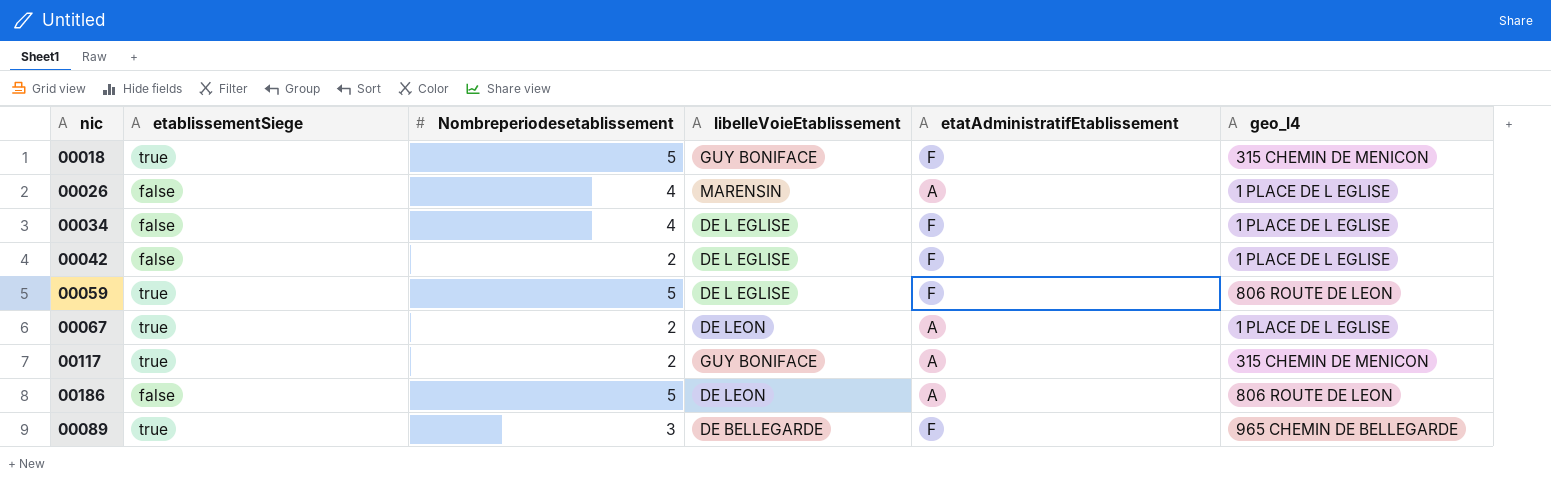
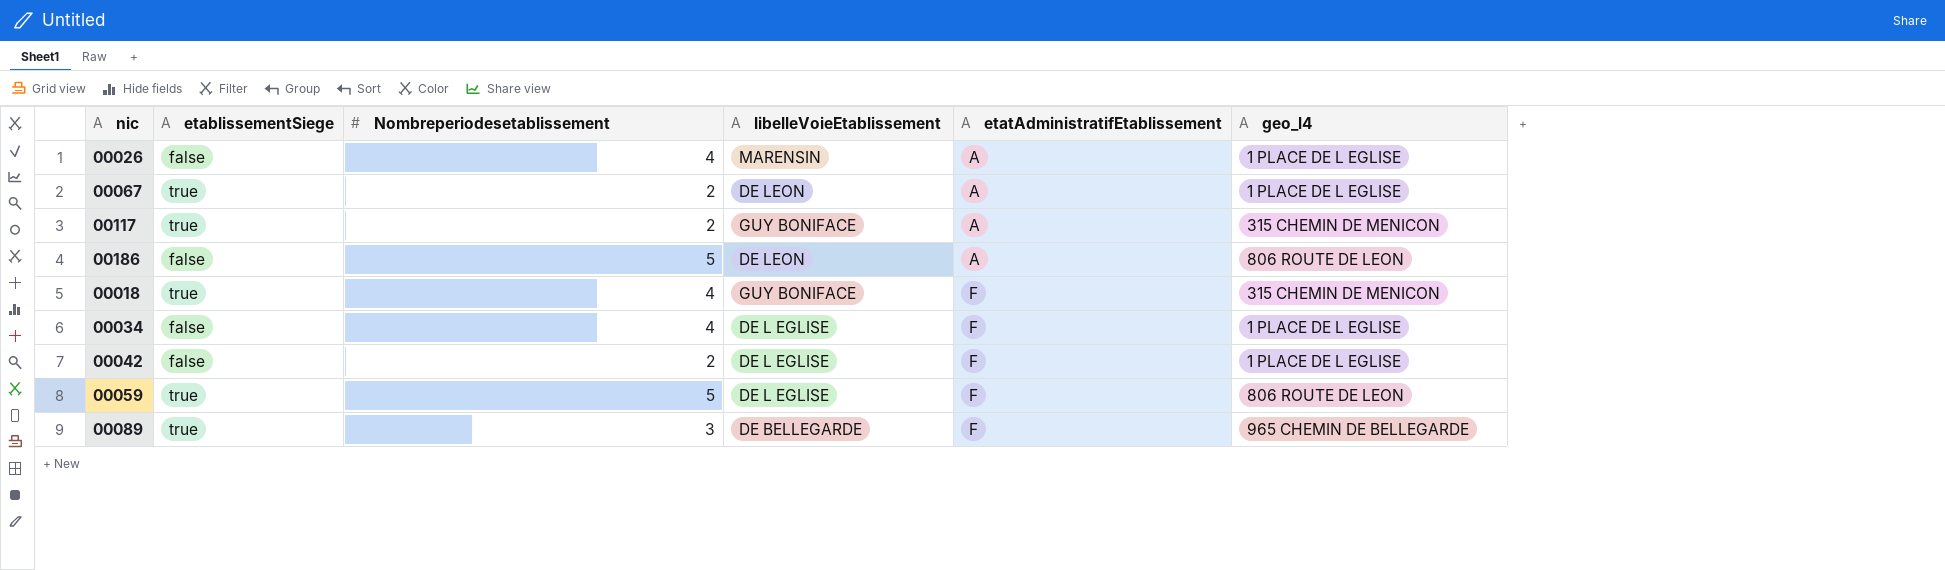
row order: none -> etatAdministratifEtablissement ascending
00018 | Nombreperiodesetablissement: 5 -> 4

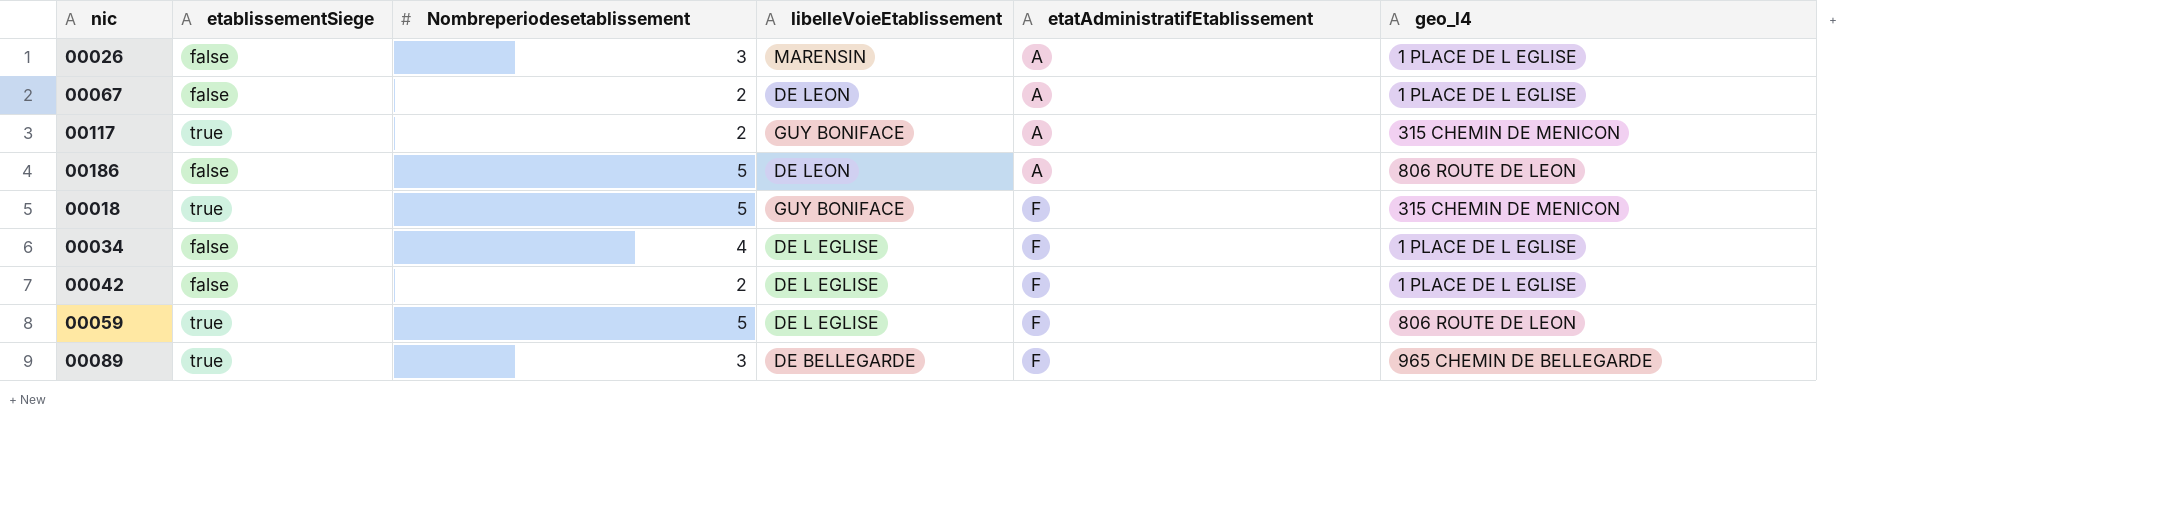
00026 | Nombreperiodesetablissement: 4 -> 3
00067 | etablissementSiege: true -> false
00018 | Nombreperiodesetablissement: 4 -> 5

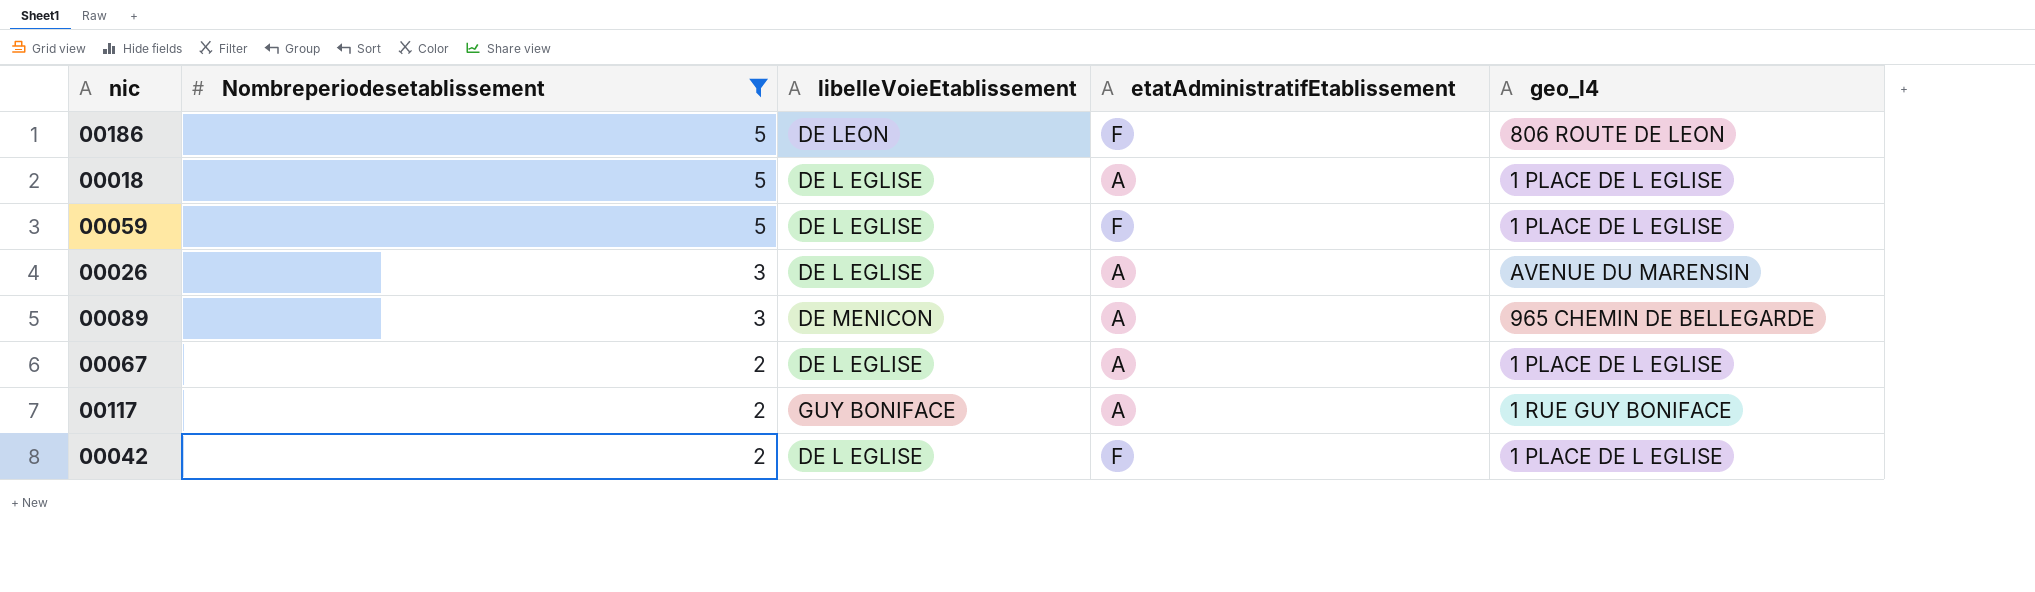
filter: none -> Nombreperiodesetablissement != 4
row order: etatAdministratifEtablissement ascending -> Nombreperiodesetablissement descending
column etablissementSiege | position: 2 -> none
00186 | etatAdministratifEtablissement: A -> F
00018 | libelleVoieEtablissement: GUY BONIFACE -> DE L EGLISE
00018 | etatAdministratifEtablissement: F -> A
00018 | geo_l4: 315 CHEMIN DE MENICON -> 1 PLACE DE L EGLISE
00059 | geo_l4: 806 ROUTE DE LEON -> 1 PLACE DE L EGLISE
00026 | libelleVoieEtablissement: MARENSIN -> DE L EGLISE
00026 | geo_l4: 1 PLACE DE L EGLISE -> AVENUE DU MARENSIN
00089 | libelleVoieEtablissement: DE BELLEGARDE -> DE MENICON
00089 | etatAdministratifEtablissement: F -> A
00067 | libelleVoieEtablissement: DE LEON -> DE L EGLISE
00117 | geo_l4: 315 CHEMIN DE MENICON -> 1 RUE GUY BONIFACE

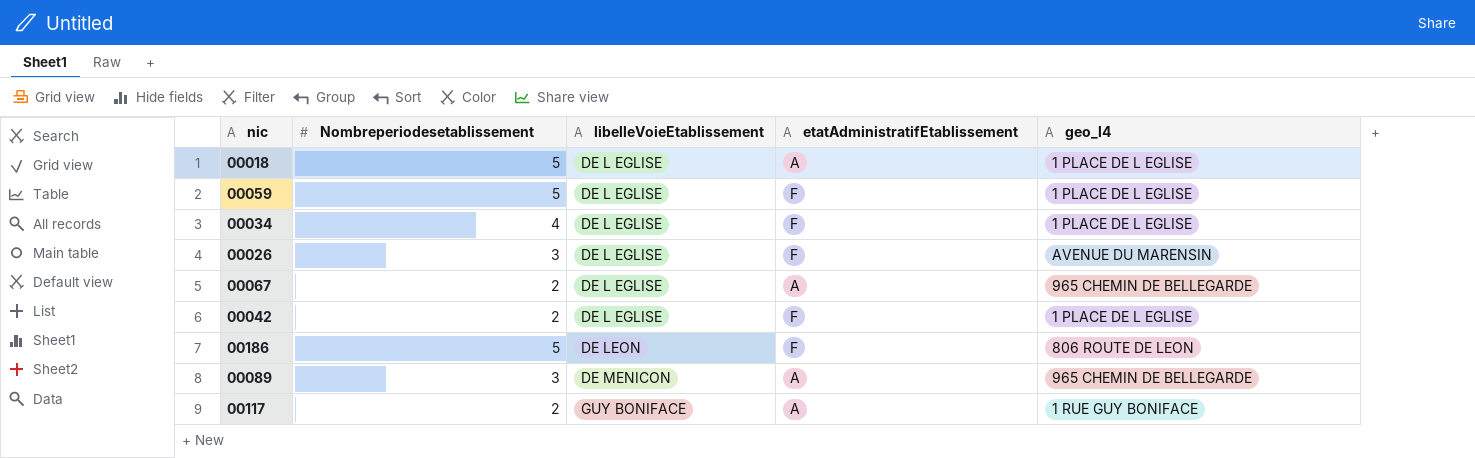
filter: Nombreperiodesetablissement != 4 -> none
row order: Nombreperiodesetablissement descending -> libelleVoieEtablissement ascending
00026 | etatAdministratifEtablissement: A -> F
00067 | geo_l4: 1 PLACE DE L EGLISE -> 965 CHEMIN DE BELLEGARDE

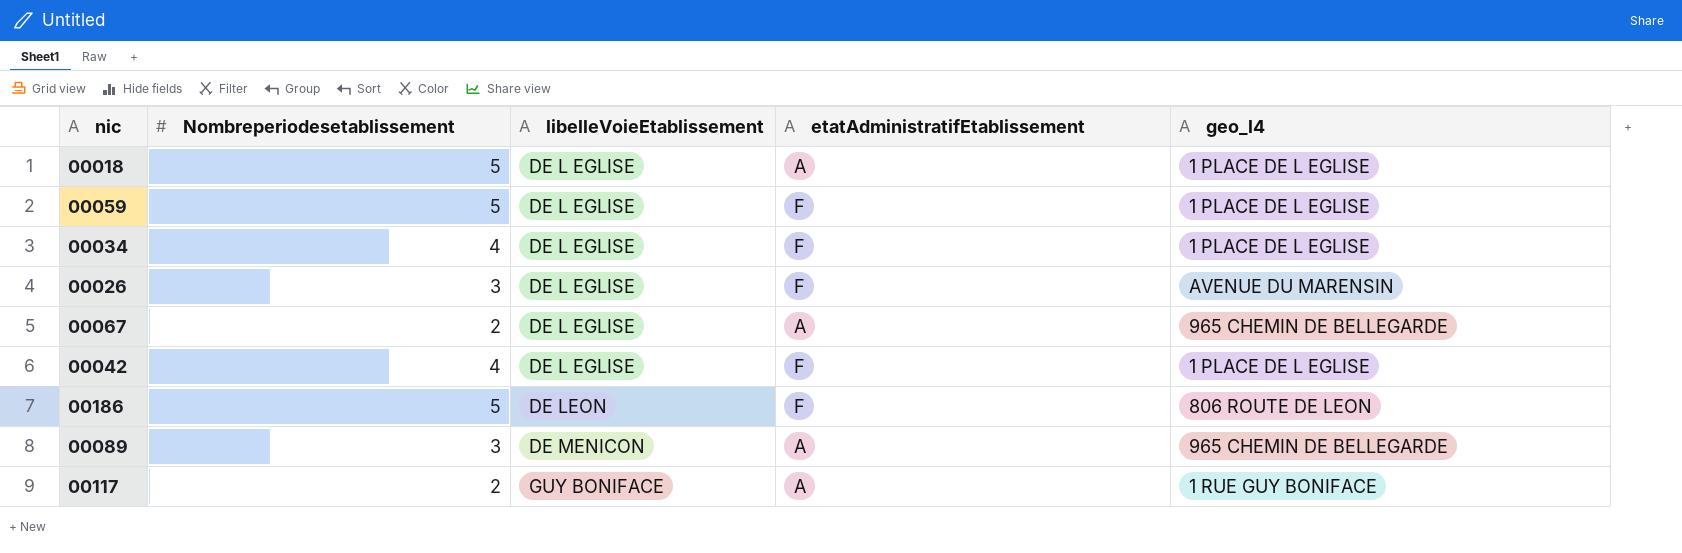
00042 | Nombreperiodesetablissement: 2 -> 4

